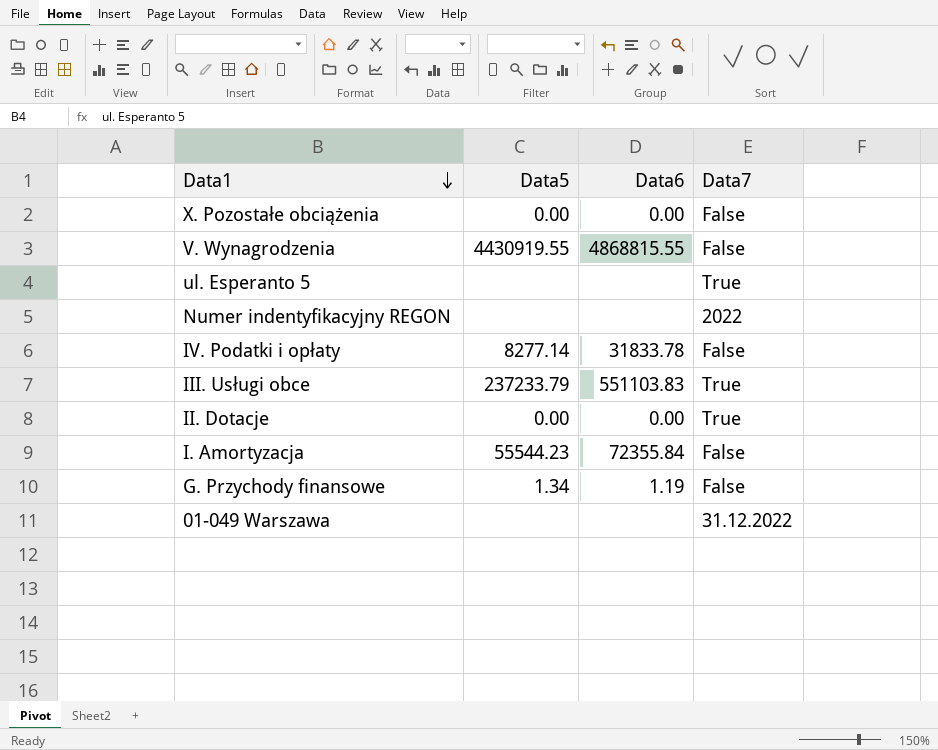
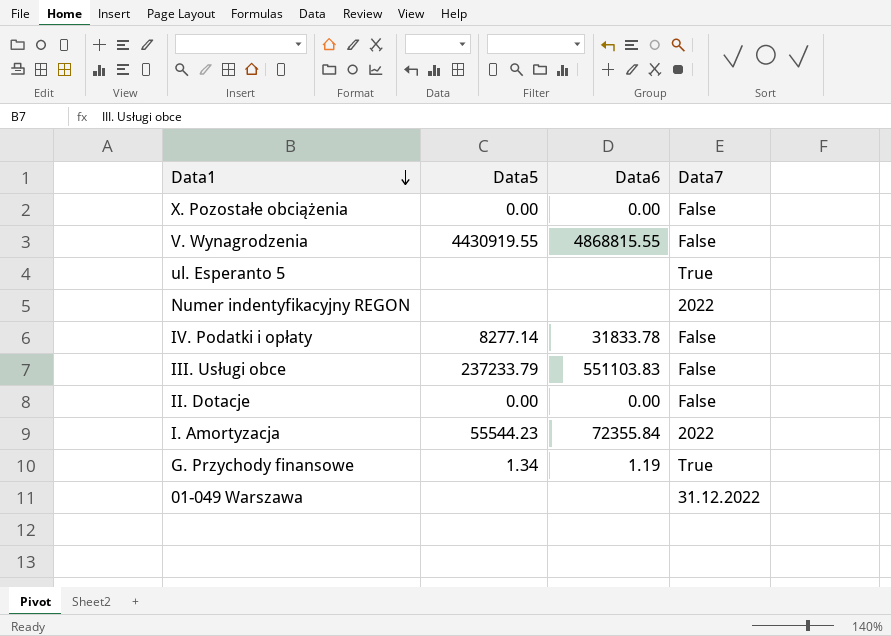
III. Usługi obce | Data7: True -> False
II. Dotacje | Data7: True -> False
I. Amortyzacja | Data7: False -> 2022
G. Przychody finansowe | Data7: False -> True

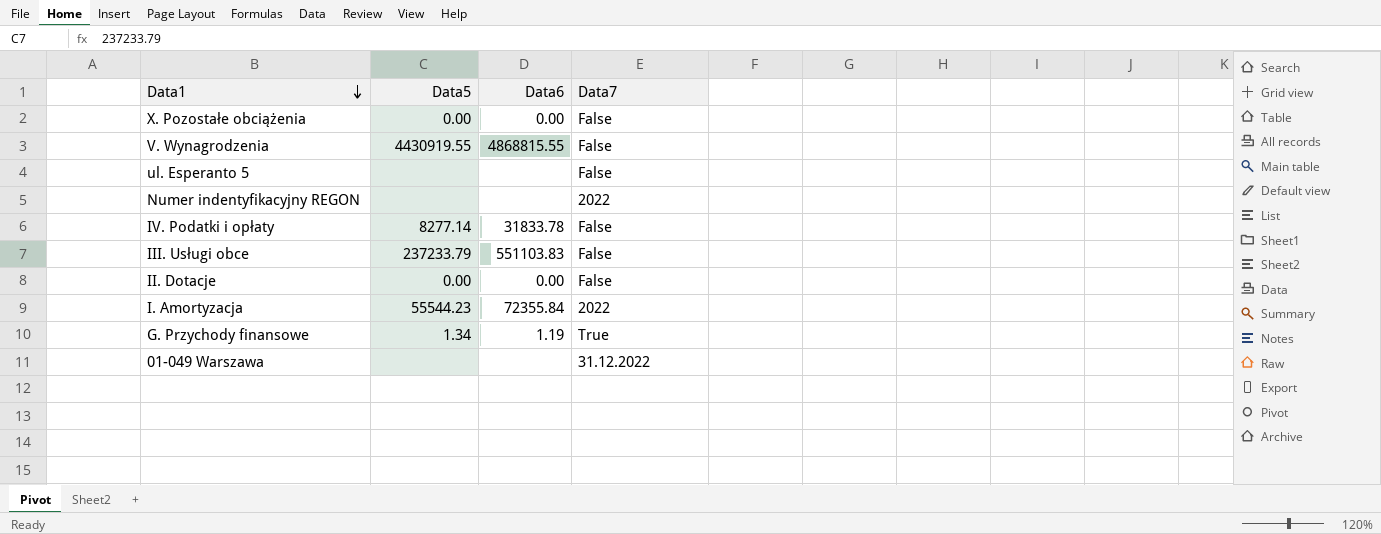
ul. Esperanto 5 | Data7: True -> False

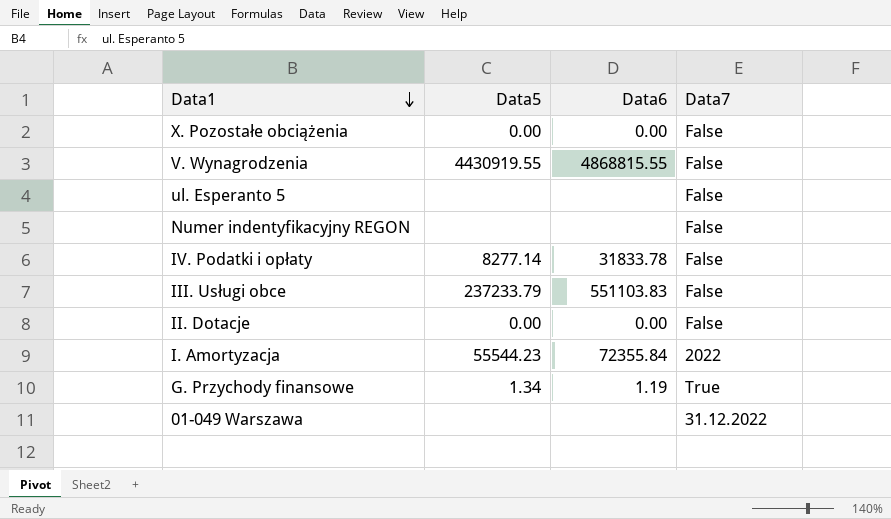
Numer indentyfikacyjny REGON | Data7: 2022 -> False

